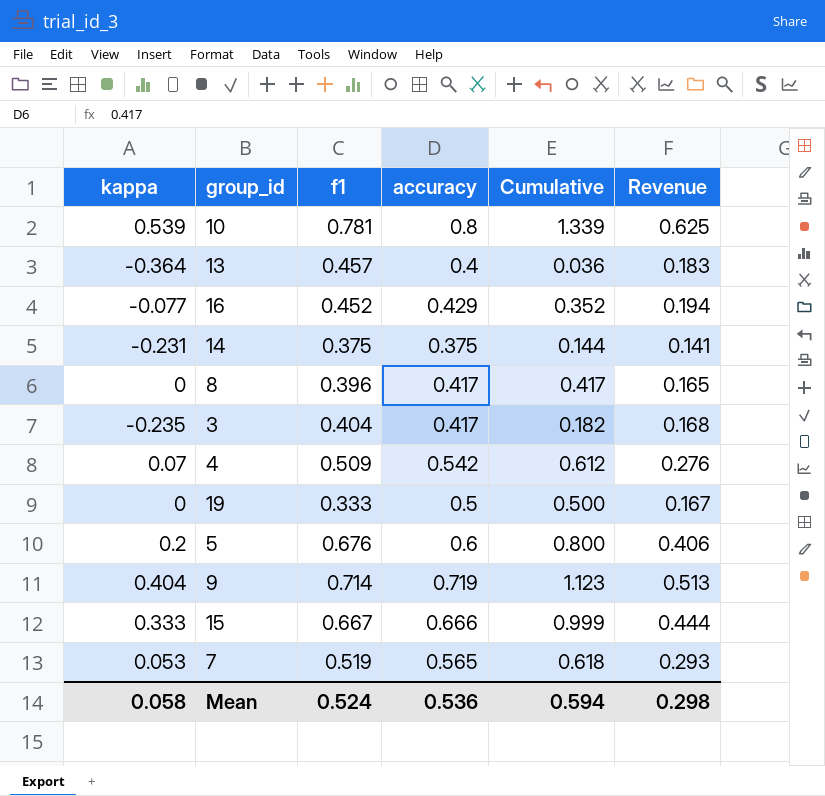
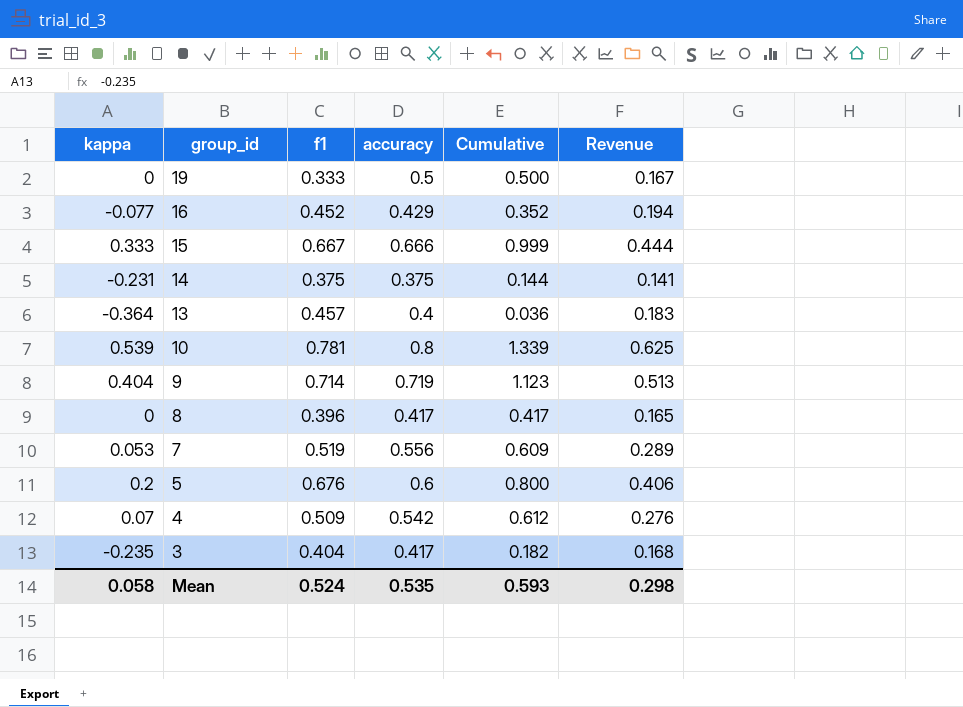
row order: none -> group_id descending
7 | accuracy: 0.565 -> 0.556
7 | Cumulative: 0.618 -> 0.609
7 | Revenue: 0.293 -> 0.289
Mean | accuracy: 0.536 -> 0.535
Mean | Cumulative: 0.594 -> 0.593

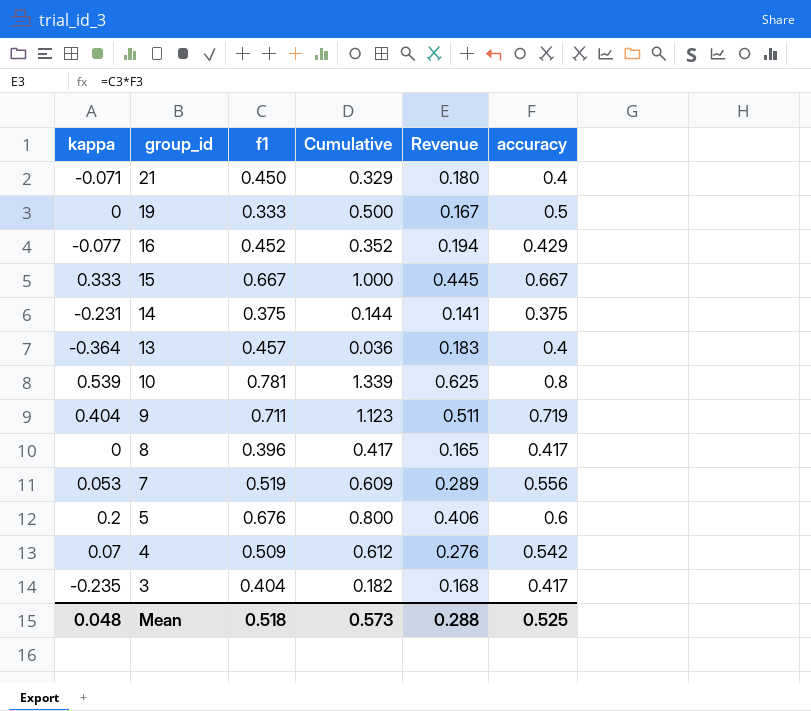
column accuracy | position: 4 -> 6
row 21: none -> -0.071 | 0.450 | 0.329 | 0.180 | 0.4
15 | Cumulative: 0.999 -> 1.000
15 | Revenue: 0.444 -> 0.445
15 | accuracy: 0.666 -> 0.667
9 | f1: 0.714 -> 0.711
9 | Revenue: 0.513 -> 0.511
Mean | kappa: 0.058 -> 0.048
Mean | f1: 0.524 -> 0.518
Mean | Cumulative: 0.593 -> 0.573
Mean | Revenue: 0.298 -> 0.288
Mean | accuracy: 0.535 -> 0.525

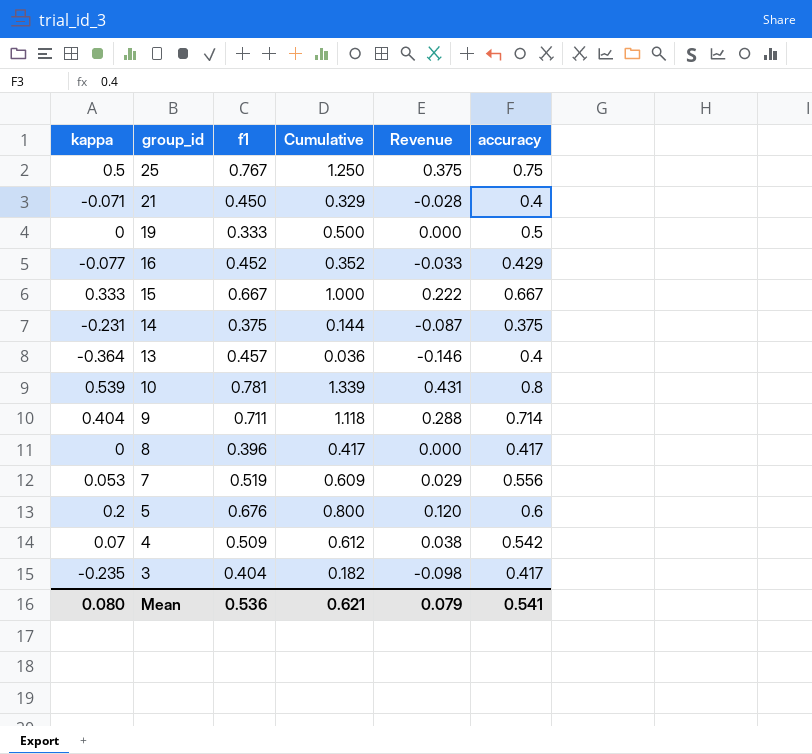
column Revenue | formula: [f1] * [accuracy] -> [kappa] * [accuracy]
row 25: none -> 0.5 | 0.767 | 1.250 | 0.375 | 0.75
9 | Cumulative: 1.123 -> 1.118
9 | accuracy: 0.719 -> 0.714
Mean | kappa: 0.048 -> 0.080
Mean | f1: 0.518 -> 0.536
Mean | Cumulative: 0.573 -> 0.621
Mean | Revenue: 0.288 -> 0.079
Mean | accuracy: 0.525 -> 0.541

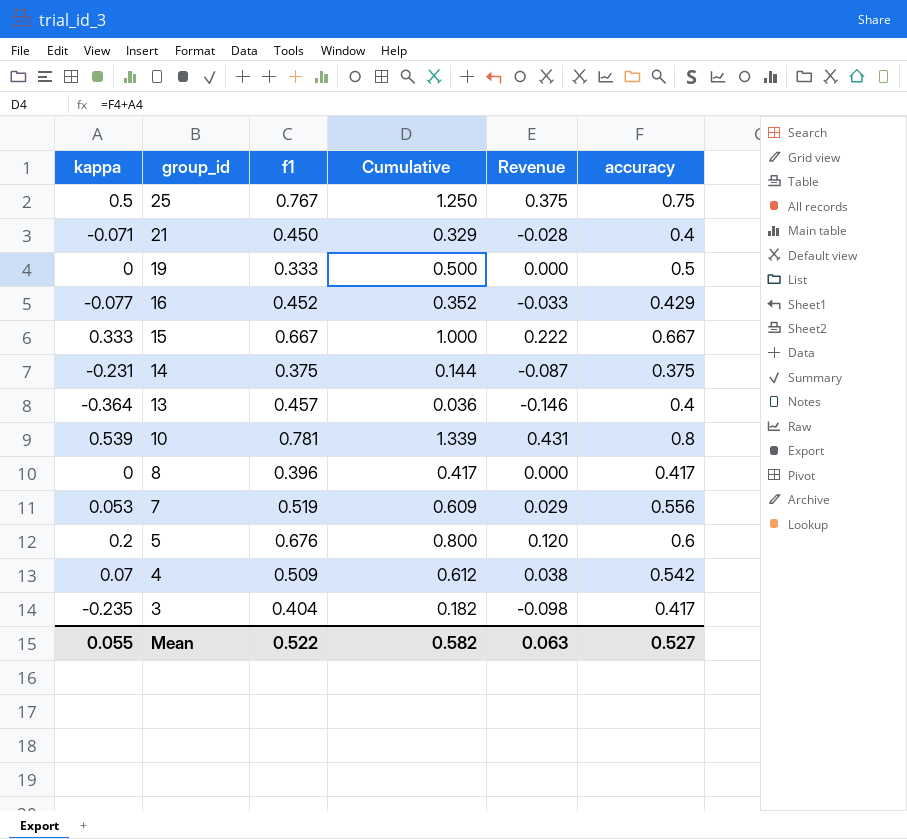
row 9: 0.404 | 0.711 | 1.118 | 0.288 | 0.714 -> none
Mean | kappa: 0.080 -> 0.055
Mean | f1: 0.536 -> 0.522
Mean | Cumulative: 0.621 -> 0.582
Mean | Revenue: 0.079 -> 0.063
Mean | accuracy: 0.541 -> 0.527

